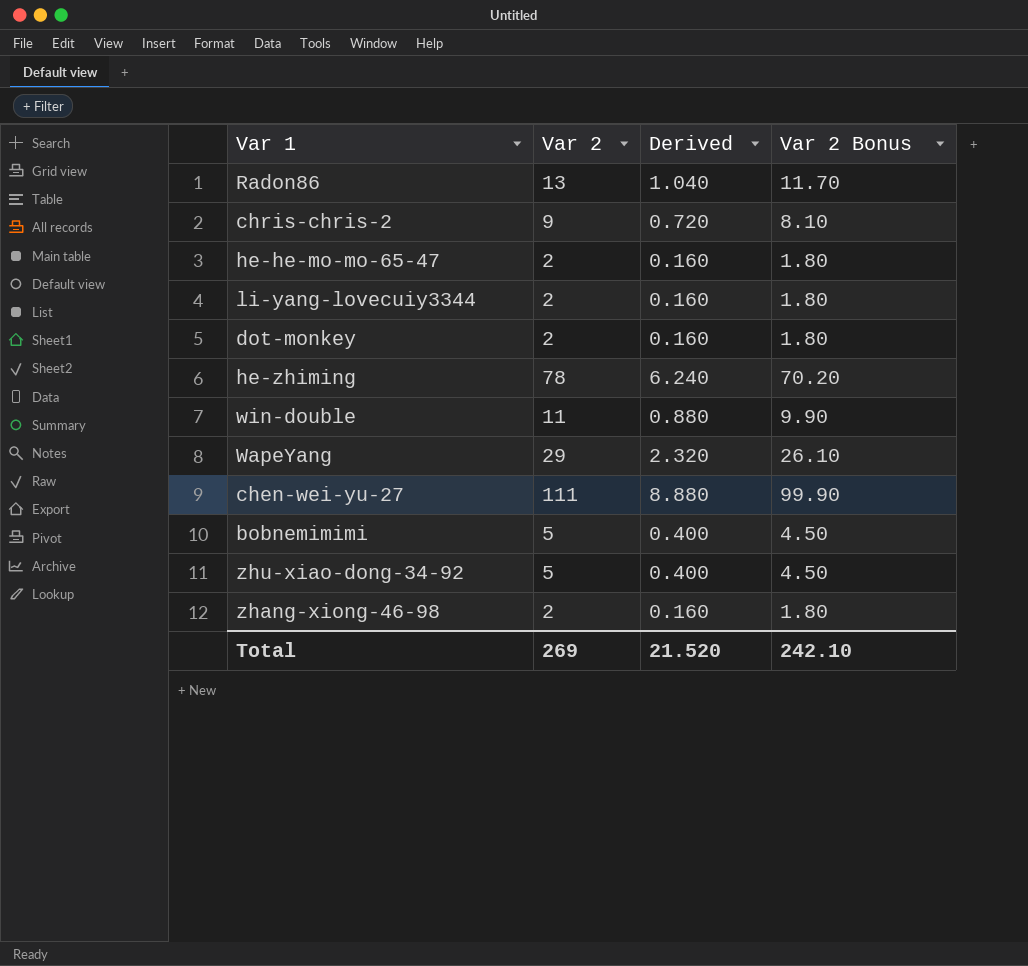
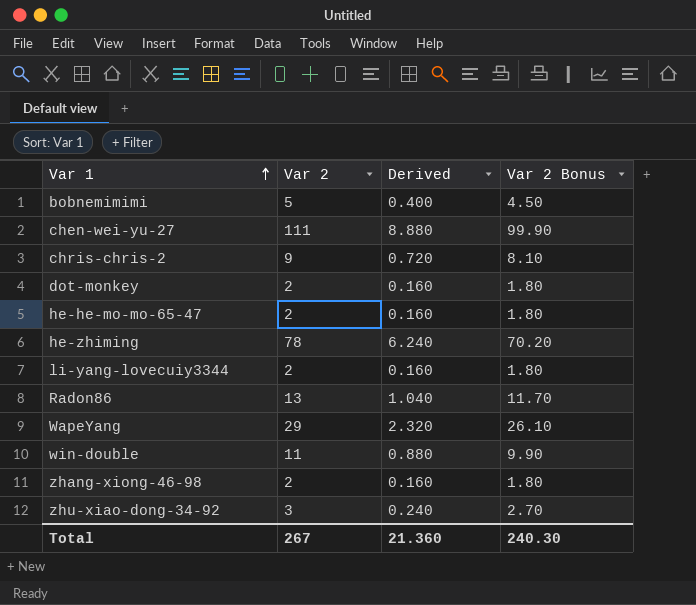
row order: none -> Var 1 ascending
zhu-xiao-dong-34-92 | Var 2: 5 -> 3
zhu-xiao-dong-34-92 | Derived: 0.400 -> 0.240
zhu-xiao-dong-34-92 | Var 2 Bonus: 4.50 -> 2.70
Total | Var 2: 269 -> 267
Total | Derived: 21.520 -> 21.360
Total | Var 2 Bonus: 242.10 -> 240.30

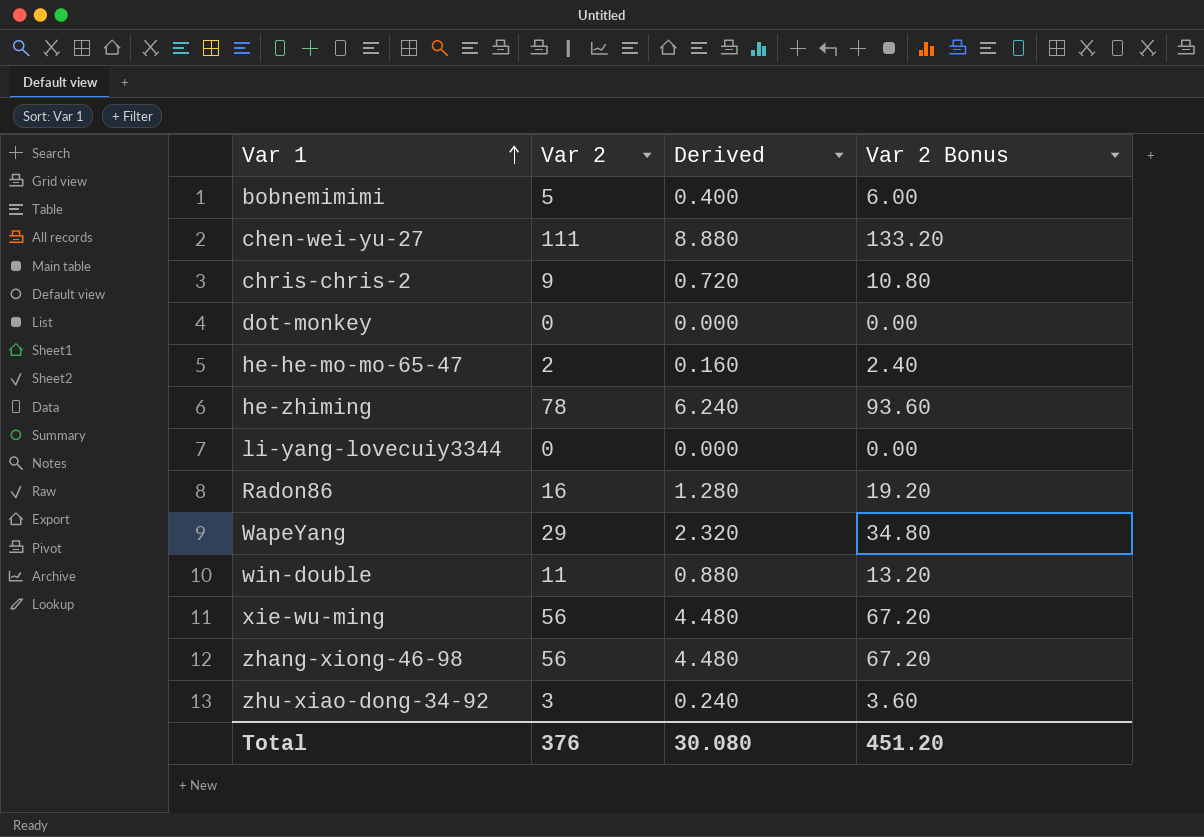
column Var 2 Bonus | formula: [Var 2] * 0.9 -> [Var 2] * 1.2
dot-monkey | Var 2: 2 -> 0
dot-monkey | Derived: 0.160 -> 0.000
li-yang-lovecuiy3344 | Var 2: 2 -> 0
li-yang-lovecuiy3344 | Derived: 0.160 -> 0.000
Radon86 | Var 2: 13 -> 16
Radon86 | Derived: 1.040 -> 1.280
row xie-wu-ming: none -> 56 | 4.480 | 67.20
zhang-xiong-46-98 | Var 2: 2 -> 56
zhang-xiong-46-98 | Derived: 0.160 -> 4.480
Total | Var 2: 267 -> 376
Total | Derived: 21.360 -> 30.080
Total | Var 2 Bonus: 240.30 -> 451.20

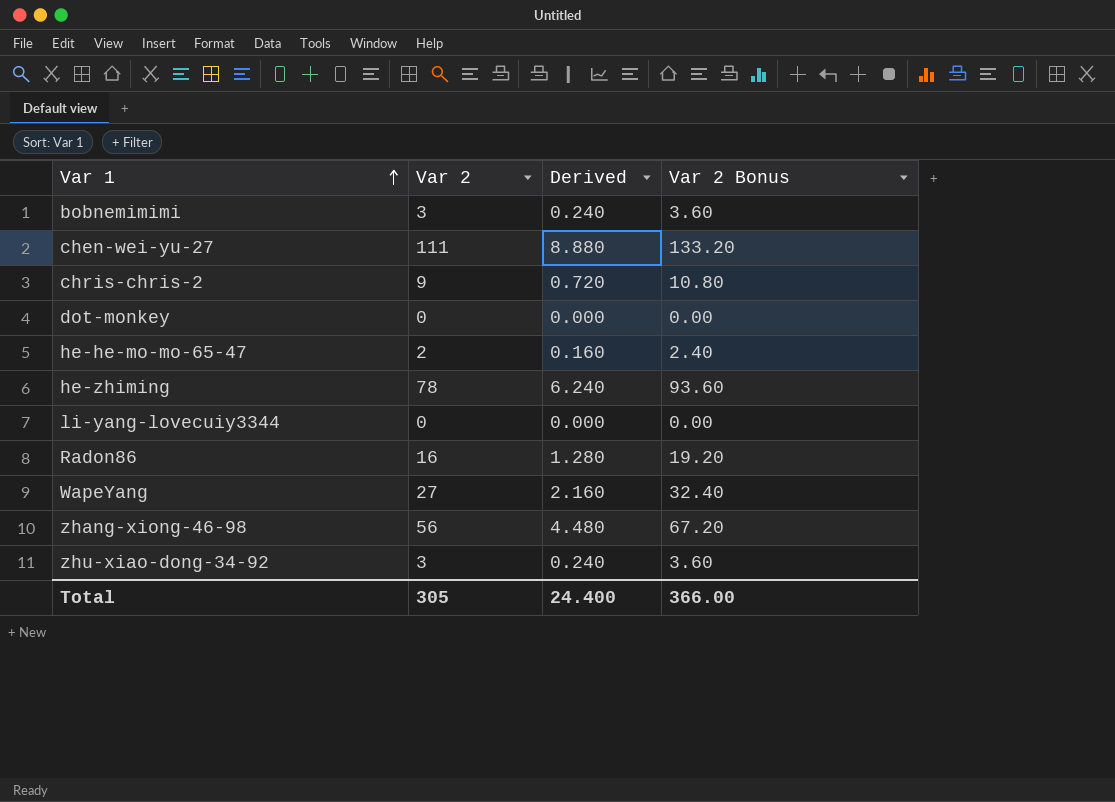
row win-double: 11 | 0.880 | 13.20 -> none
row xie-wu-ming: 56 | 4.480 | 67.20 -> none
bobnemimimi | Var 2: 5 -> 3
bobnemimimi | Derived: 0.400 -> 0.240
bobnemimimi | Var 2 Bonus: 6.00 -> 3.60
WapeYang | Var 2: 29 -> 27
WapeYang | Derived: 2.320 -> 2.160
WapeYang | Var 2 Bonus: 34.80 -> 32.40
Total | Var 2: 376 -> 305
Total | Derived: 30.080 -> 24.400
Total | Var 2 Bonus: 451.20 -> 366.00

